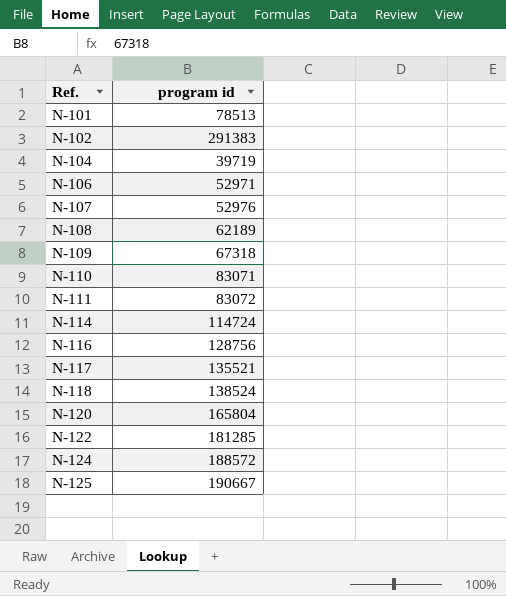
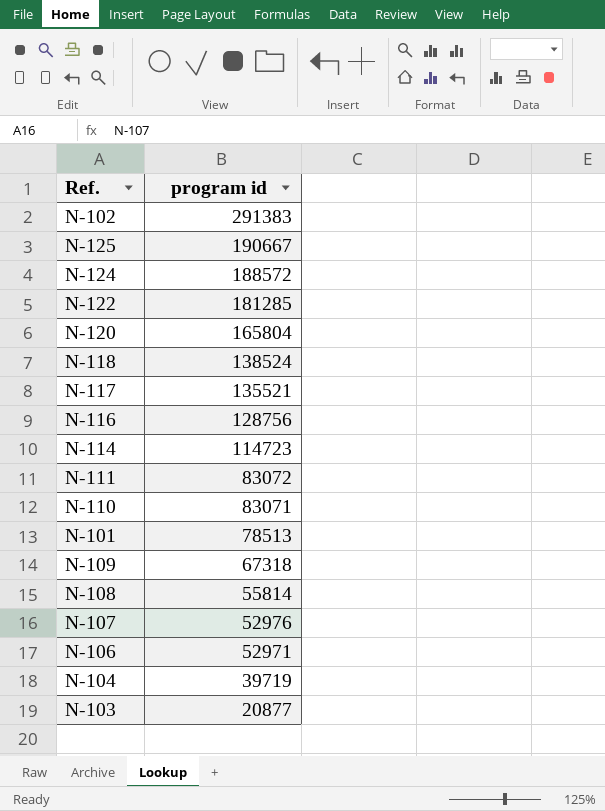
row order: Ref. ascending -> program id descending
N-114 | program id: 114724 -> 114723
N-108 | program id: 62189 -> 55814
row N-103: none -> 20877

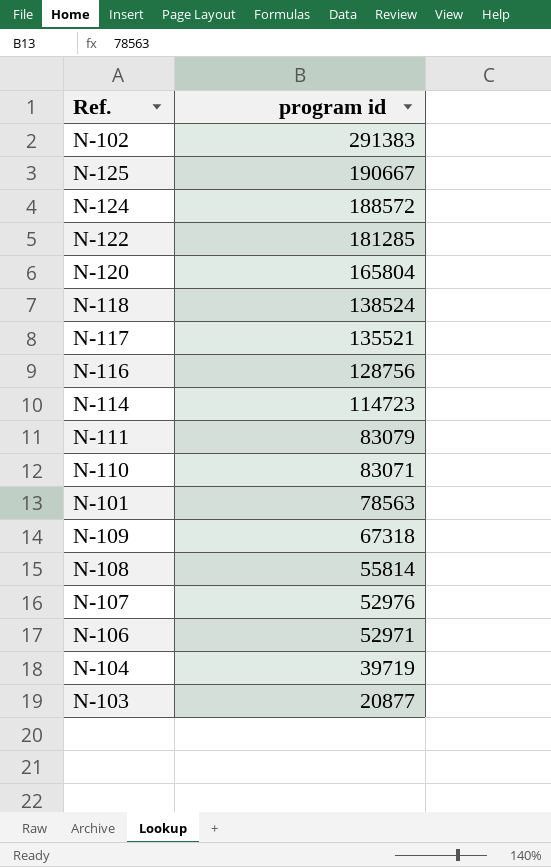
N-111 | program id: 83072 -> 83079
N-101 | program id: 78513 -> 78563

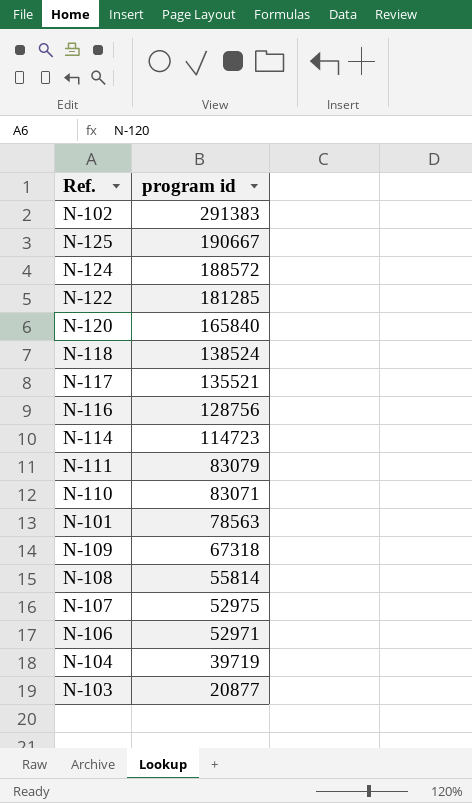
N-120 | program id: 165804 -> 165840
N-107 | program id: 52976 -> 52975

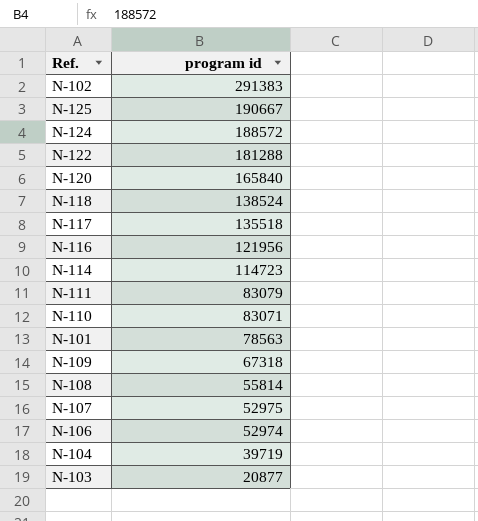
N-122 | program id: 181285 -> 181288
N-117 | program id: 135521 -> 135518
N-116 | program id: 128756 -> 121956
N-106 | program id: 52971 -> 52974

